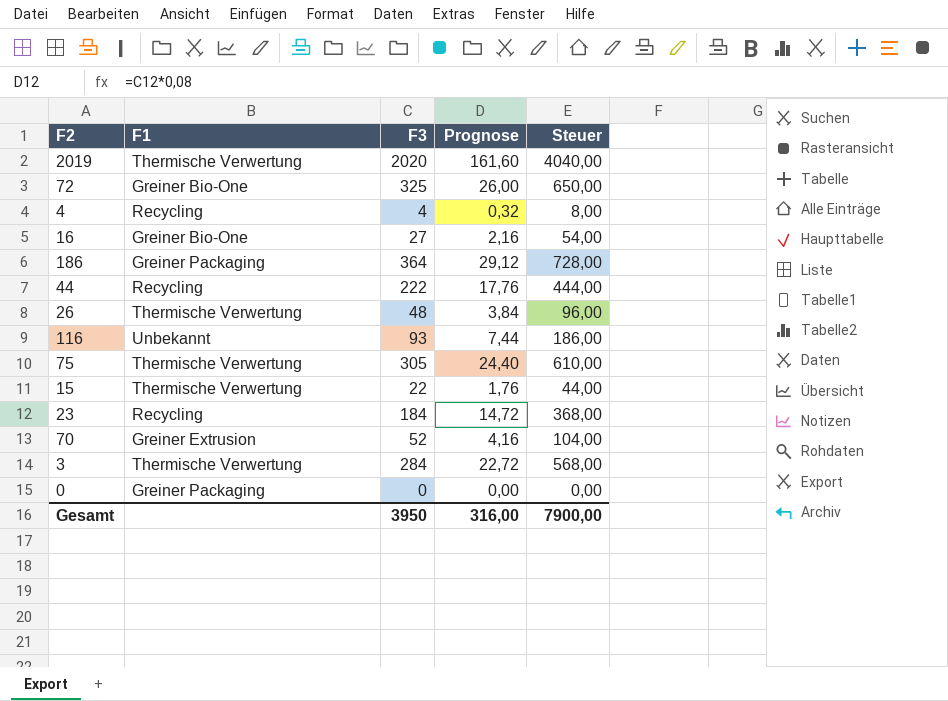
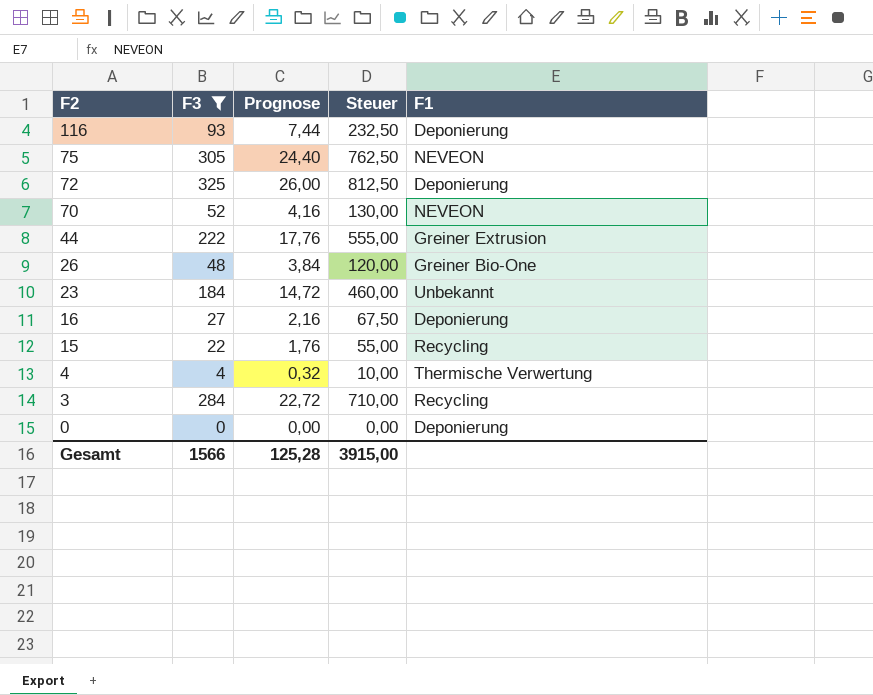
filter: none -> F3 <= 325
row order: none -> F2 descending
column Steuer | formula: [F3] * 2 -> [F3] * 2,5
column F1 | position: 2 -> 5
116 | F1: Unbekannt -> Deponierung
75 | F1: Thermische Verwertung -> NEVEON
72 | F1: Greiner Bio-One -> Deponierung
70 | F1: Greiner Extrusion -> NEVEON
44 | F1: Recycling -> Greiner Extrusion
26 | F1: Thermische Verwertung -> Greiner Bio-One
23 | F1: Recycling -> Unbekannt
16 | F1: Greiner Bio-One -> Deponierung
15 | F1: Thermische Verwertung -> Recycling
4 | F1: Recycling -> Thermische Verwertung
3 | F1: Thermische Verwertung -> Recycling
0 | F1: Greiner Packaging -> Deponierung
Gesamt | F3: 3950 -> 1566
Gesamt | Prognose: 316,00 -> 125,28
Gesamt | Steuer: 7900,00 -> 3915,00

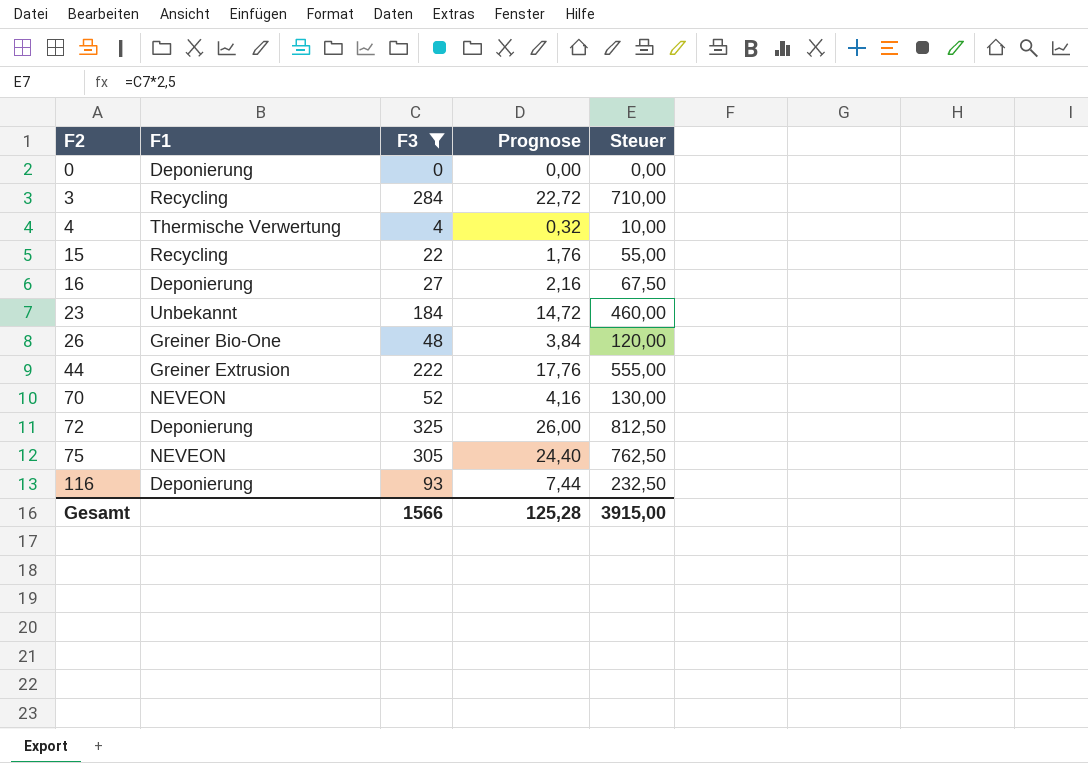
row order: F2 descending -> F2 ascending
column F1 | position: 5 -> 2

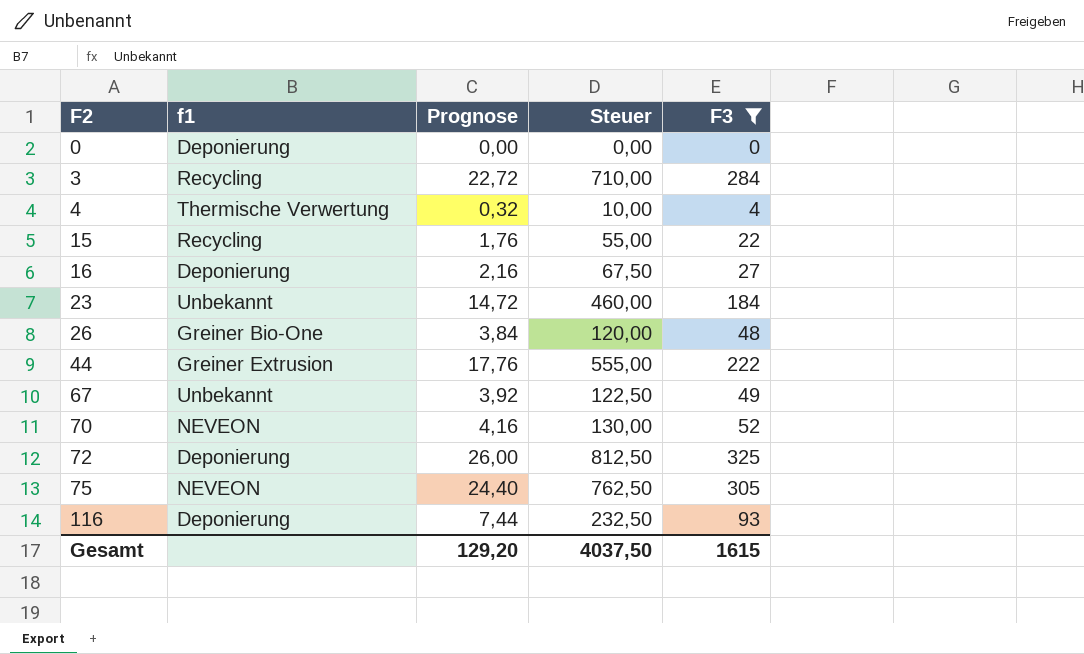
column name: F1 -> f1
column F3 | position: 3 -> 5
row 67: none -> Unbekannt | 3,92 | 122,50 | 49
Gesamt | Prognose: 125,28 -> 129,20
Gesamt | Steuer: 3915,00 -> 4037,50
Gesamt | F3: 1566 -> 1615

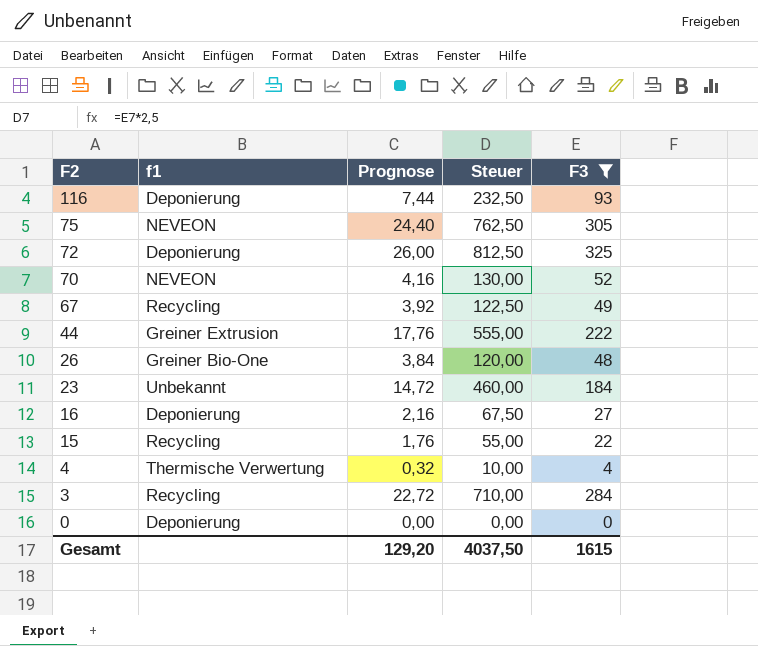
row order: F2 ascending -> F2 descending
67 | f1: Unbekannt -> Recycling

